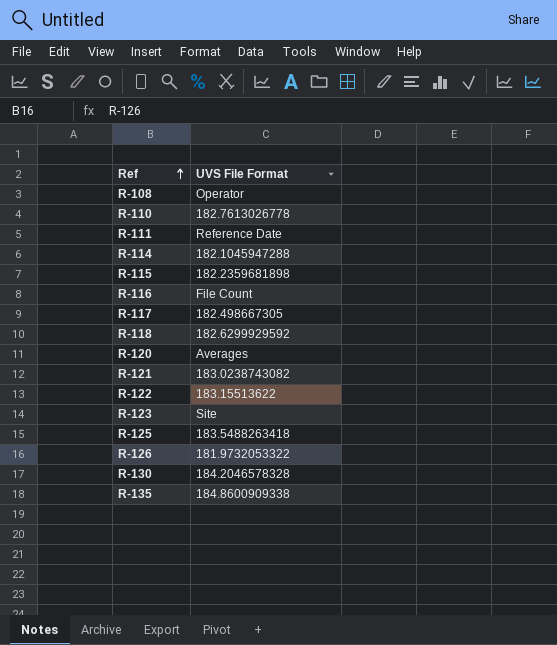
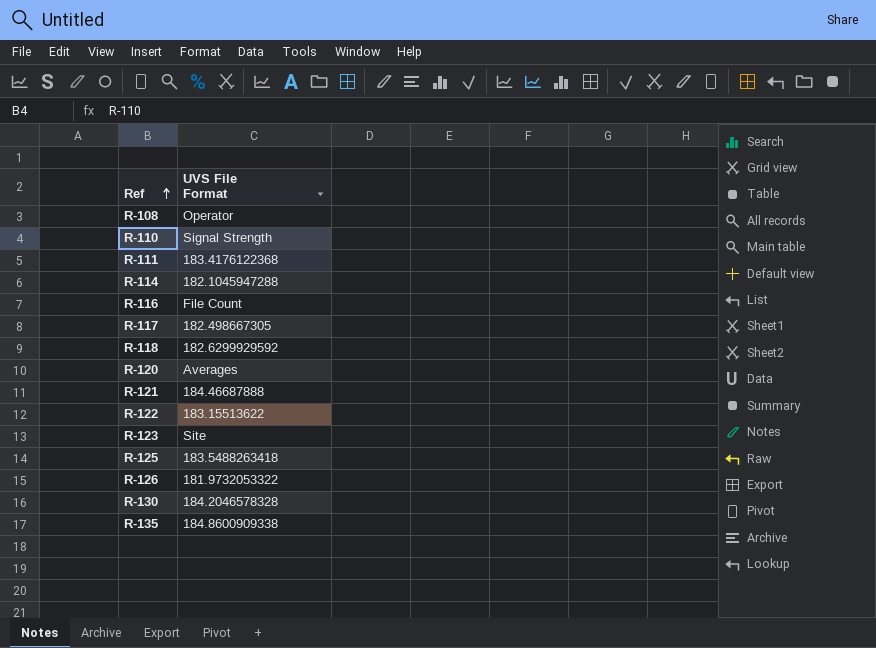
row R-115: 182.2359681898 -> none
R-110 | UVS File Format: 182.7613026778 -> Signal Strength
R-111 | UVS File Format: Reference Date -> 183.4176122368
R-121 | UVS File Format: 183.0238743082 -> 184.46687888

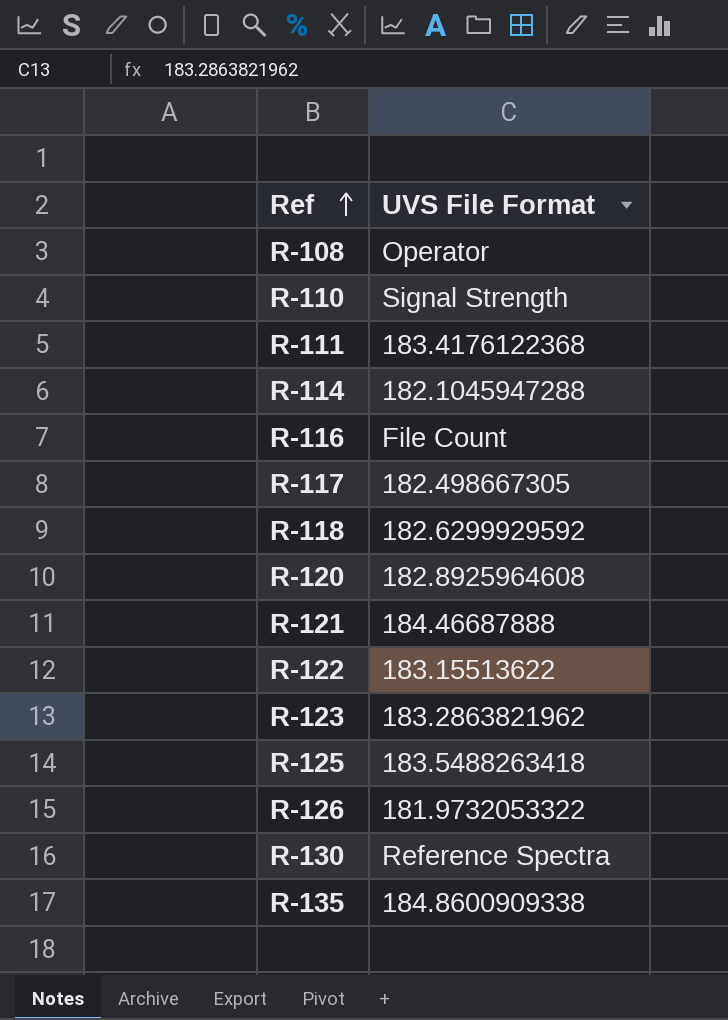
R-120 | UVS File Format: Averages -> 182.8925964608
R-123 | UVS File Format: Site -> 183.2863821962
R-130 | UVS File Format: 184.2046578328 -> Reference Spectra

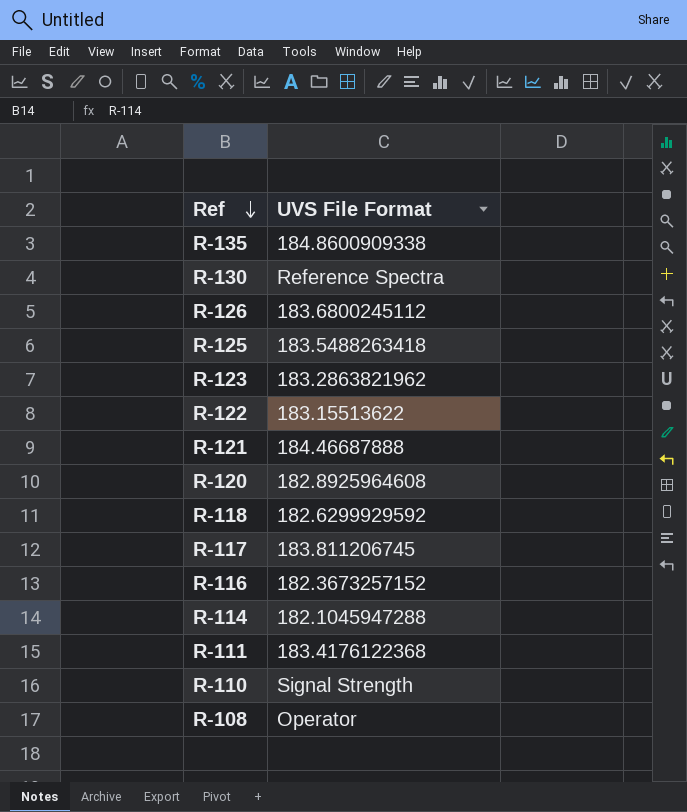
row order: Ref ascending -> Ref descending
R-126 | UVS File Format: 181.9732053322 -> 183.6800245112
R-117 | UVS File Format: 182.498667305 -> 183.811206745
R-116 | UVS File Format: File Count -> 182.3673257152

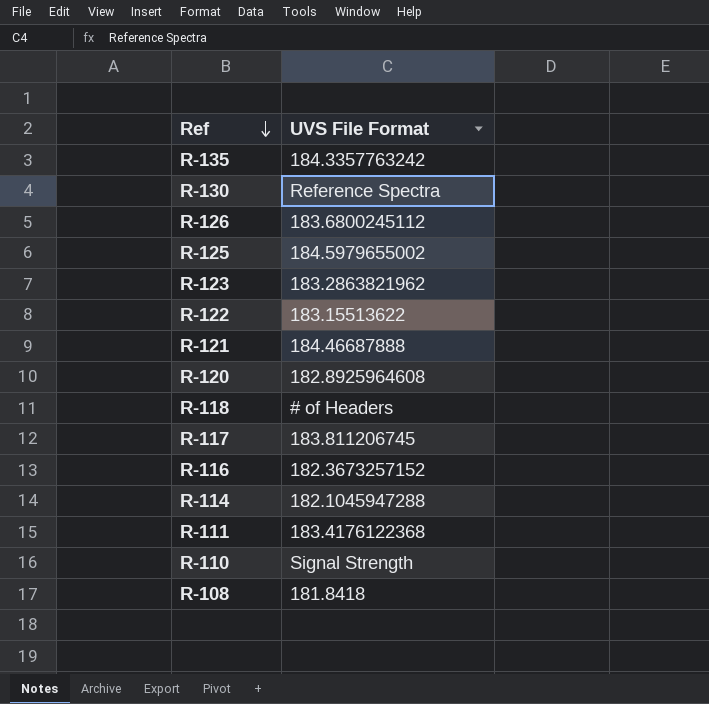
R-135 | UVS File Format: 184.8600909338 -> 184.3357763242
R-125 | UVS File Format: 183.5488263418 -> 184.5979655002
R-118 | UVS File Format: 182.6299929592 -> # of Headers
R-108 | UVS File Format: Operator -> 181.8418

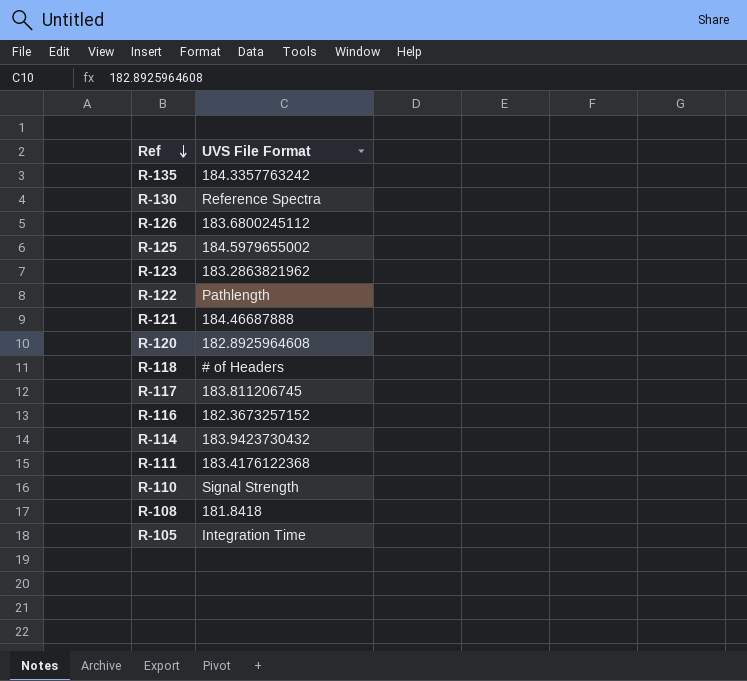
R-122 | UVS File Format: 183.15513622 -> Pathlength
R-114 | UVS File Format: 182.1045947288 -> 183.9423730432
row R-105: none -> Integration Time

